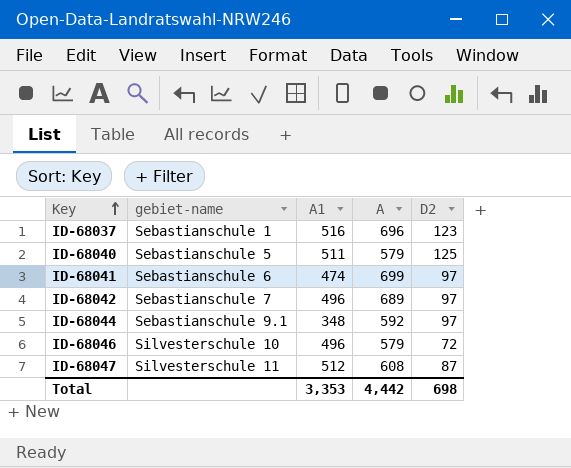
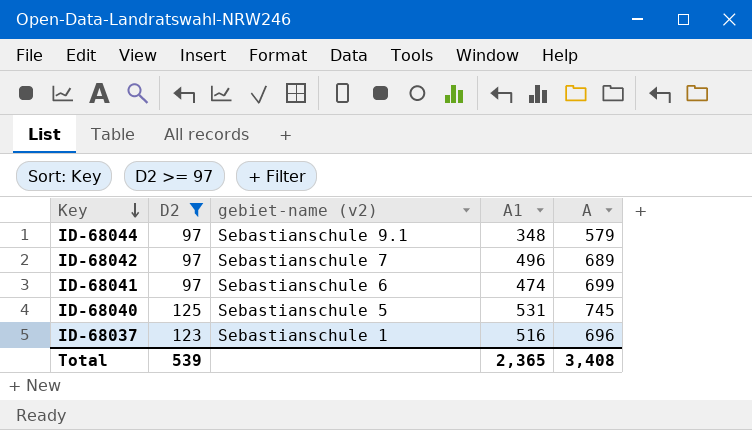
filter: none -> D2 >= 97
row order: Key ascending -> Key descending
column D2 | position: 5 -> 2
column name: gebiet-name -> gebiet-name (v2)
ID-68044 | A: 592 -> 579
ID-68040 | A1: 511 -> 531
ID-68040 | A: 579 -> 745
Total | D2: 698 -> 539
Total | A1: 3,353 -> 2,365
Total | A: 4,442 -> 3,408

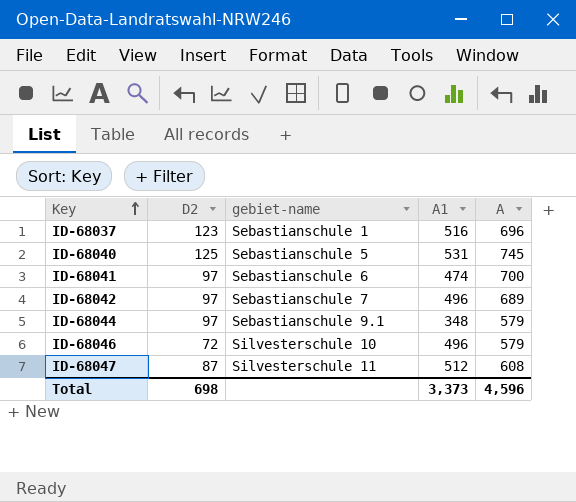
filter: D2 >= 97 -> none
row order: Key descending -> Key ascending
column name: gebiet-name (v2) -> gebiet-name
ID-68041 | A: 699 -> 700
Total | D2: 539 -> 698
Total | A1: 2,365 -> 3,373
Total | A: 3,408 -> 4,596

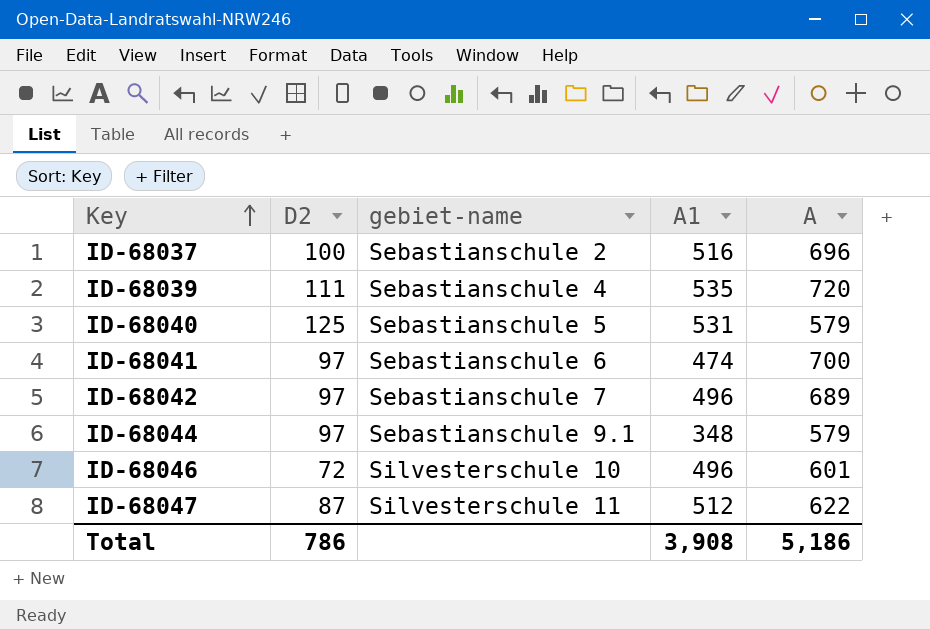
ID-68037 | D2: 123 -> 100
ID-68037 | gebiet-name: Sebastianschule 1 -> Sebastianschule 2
row ID-68039: none -> 111 | Sebastianschule 4 | 535 | 720
ID-68040 | A: 745 -> 579
ID-68046 | A: 579 -> 601
ID-68047 | A: 608 -> 622
Total | D2: 698 -> 786
Total | A1: 3,373 -> 3,908
Total | A: 4,596 -> 5,186

